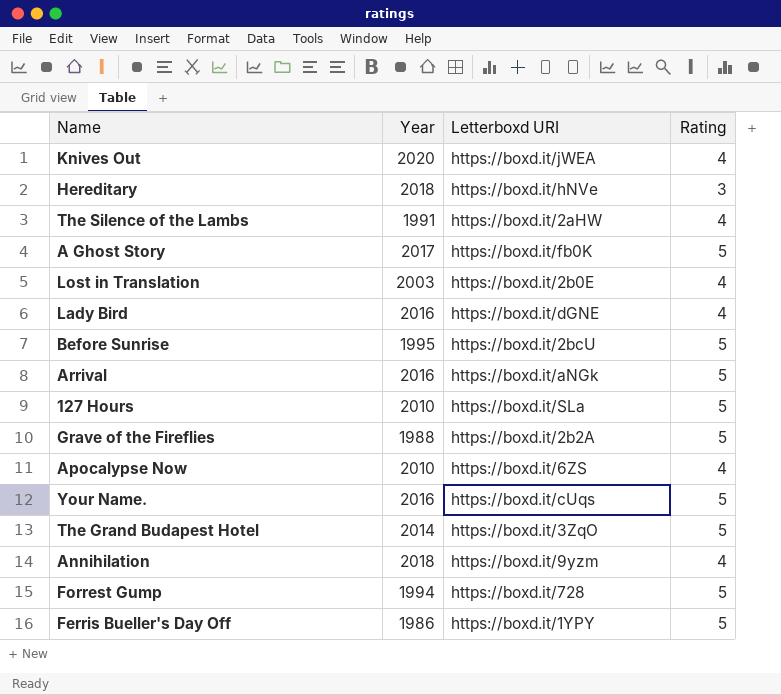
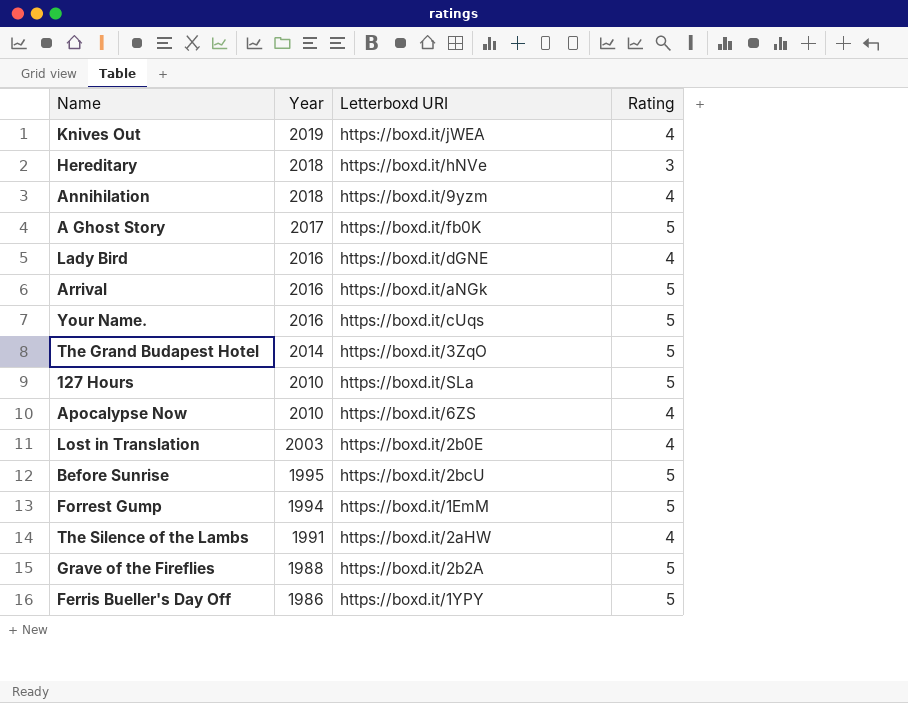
row order: none -> Year descending
Knives Out | Year: 2020 -> 2019
Forrest Gump | Letterboxd URI: https://boxd.it/728 -> https://boxd.it/1EmM

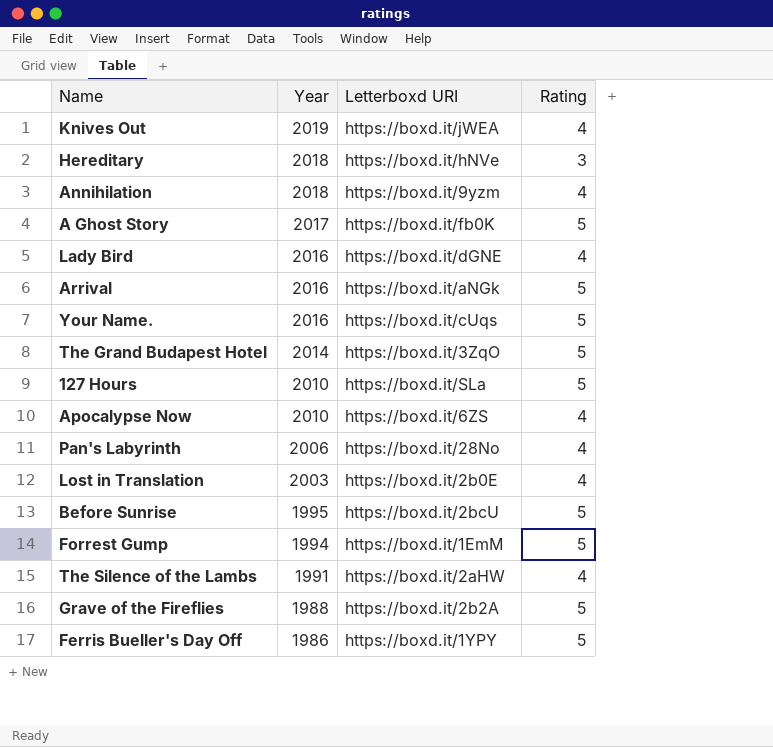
row Pan's Labyrinth: none -> 2006 | https://boxd.it/28No | 4

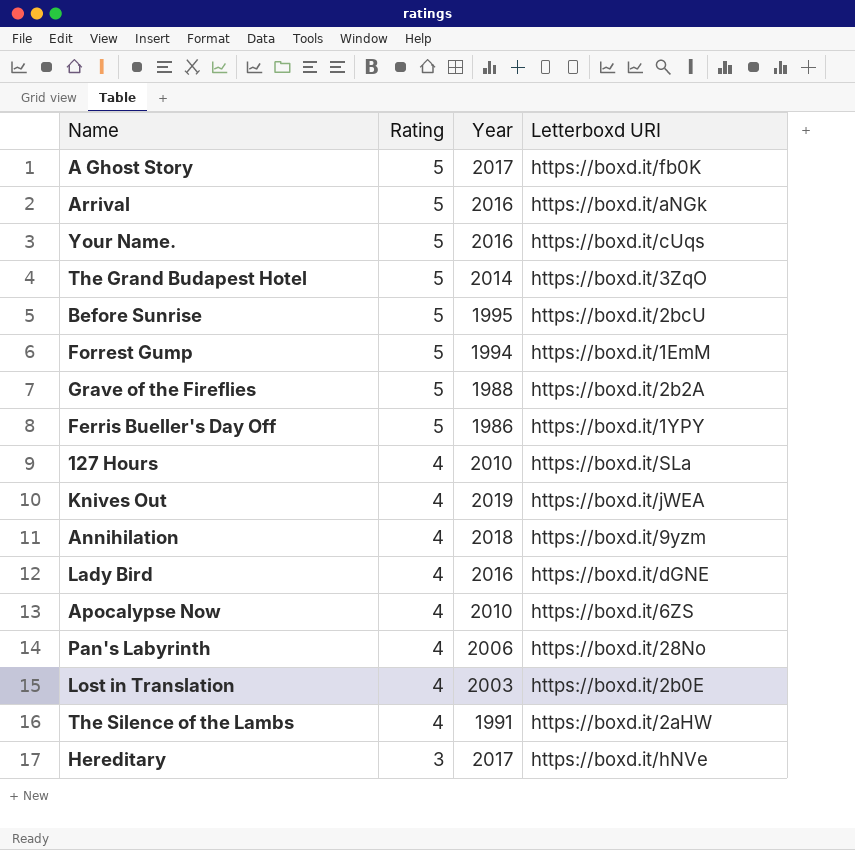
row order: Year descending -> Rating descending
column Rating | position: 4 -> 2
127 Hours | Rating: 5 -> 4
Hereditary | Year: 2018 -> 2017

